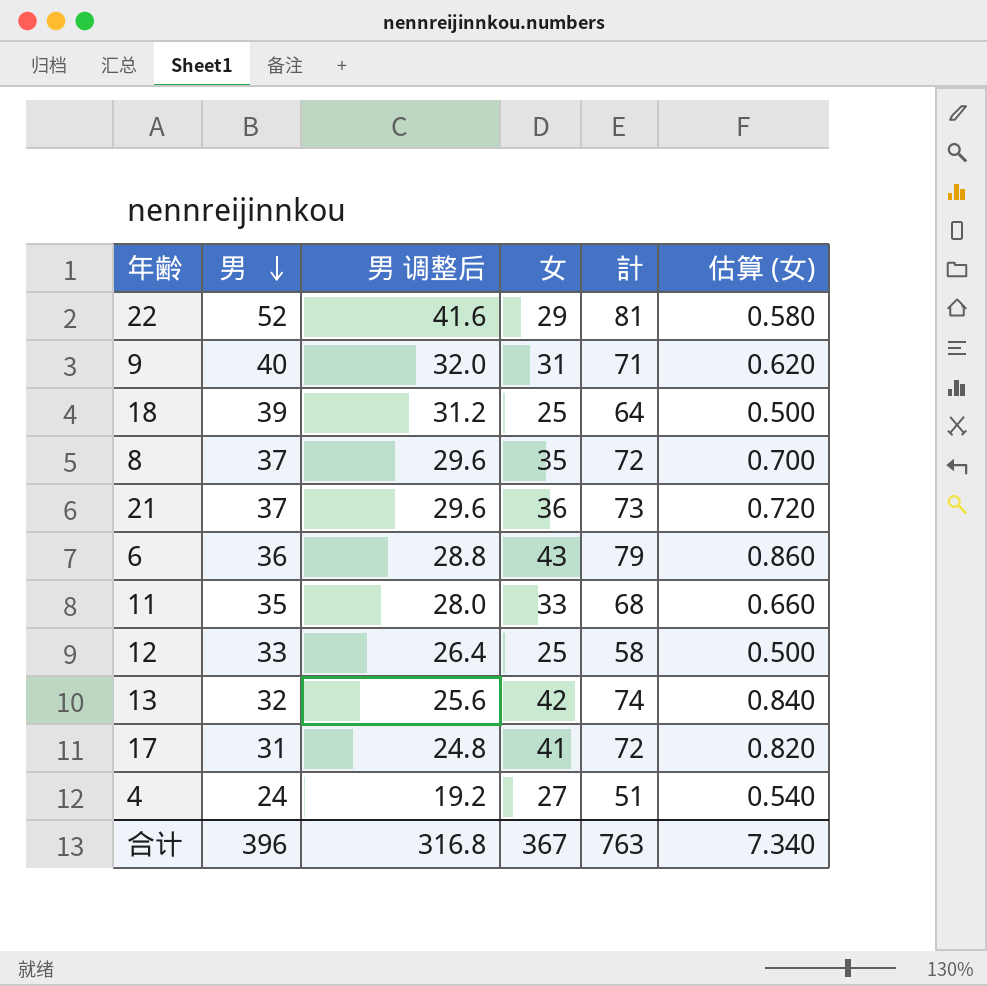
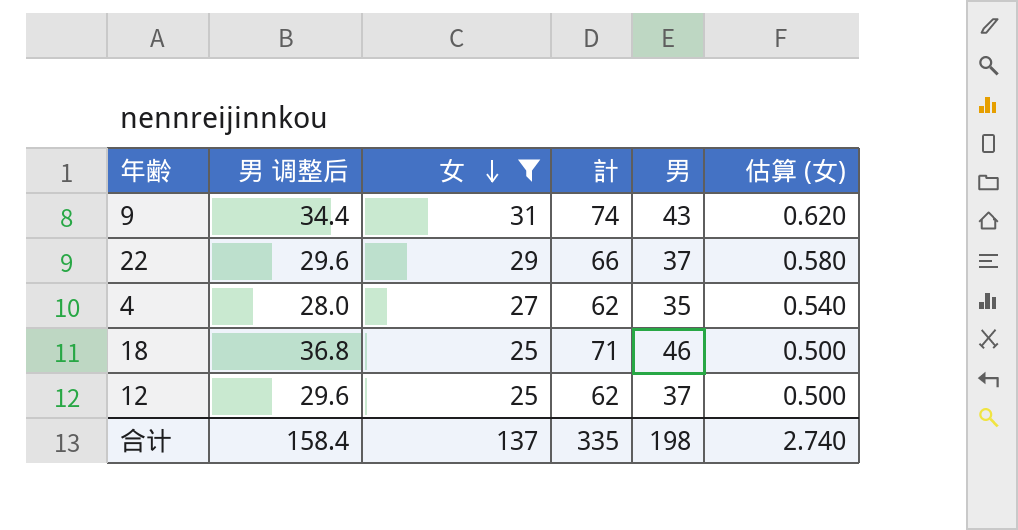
filter: none -> 女 <= 31
row order: 男 descending -> 女 descending
column 男 | position: 2 -> 5
9 | 男 调整后: 32.0 -> 34.4
9 | 計: 71 -> 74
9 | 男: 40 -> 43
22 | 男 调整后: 41.6 -> 29.6
22 | 計: 81 -> 66
22 | 男: 52 -> 37
4 | 男 调整后: 19.2 -> 28.0
4 | 計: 51 -> 62
4 | 男: 24 -> 35
18 | 男 调整后: 31.2 -> 36.8
18 | 計: 64 -> 71
18 | 男: 39 -> 46
12 | 男 调整后: 26.4 -> 29.6
12 | 計: 58 -> 62
12 | 男: 33 -> 37
合计 | 男 调整后: 316.8 -> 158.4
合计 | 女: 367 -> 137
合计 | 計: 763 -> 335
合计 | 男: 396 -> 198
合计 | 估算 (女): 7.340 -> 2.740

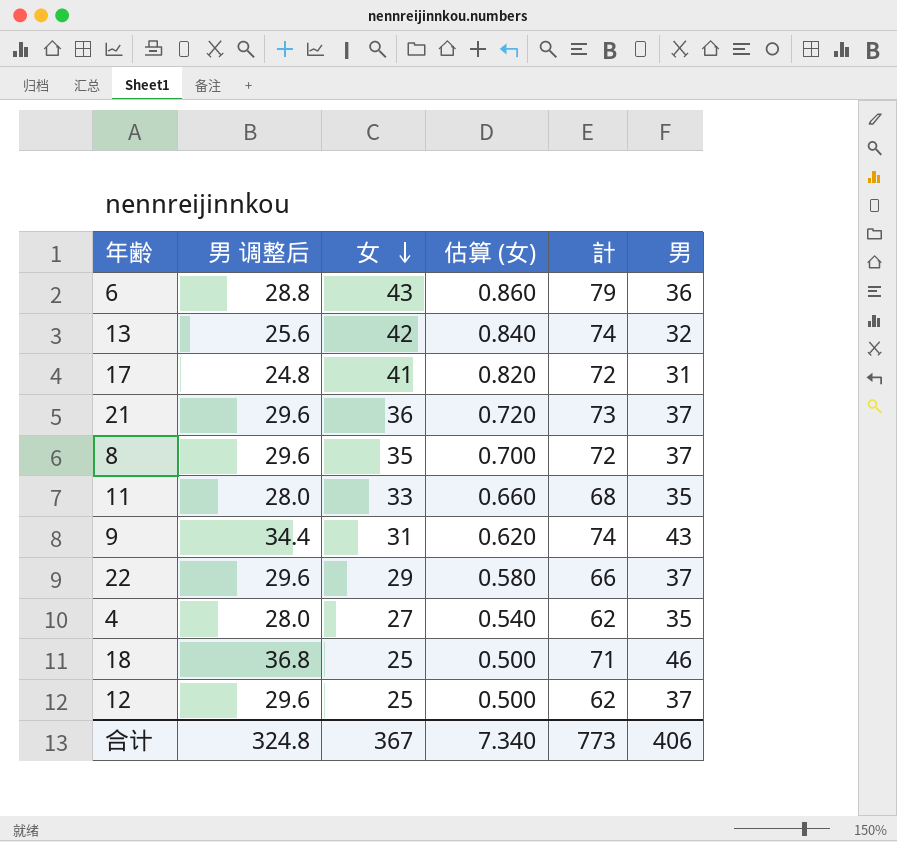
filter: 女 <= 31 -> none
column 估算 (女) | position: 6 -> 4
合计 | 男 调整后: 158.4 -> 324.8
合计 | 女: 137 -> 367
合计 | 估算 (女): 2.740 -> 7.340
合计 | 計: 335 -> 773
合计 | 男: 198 -> 406

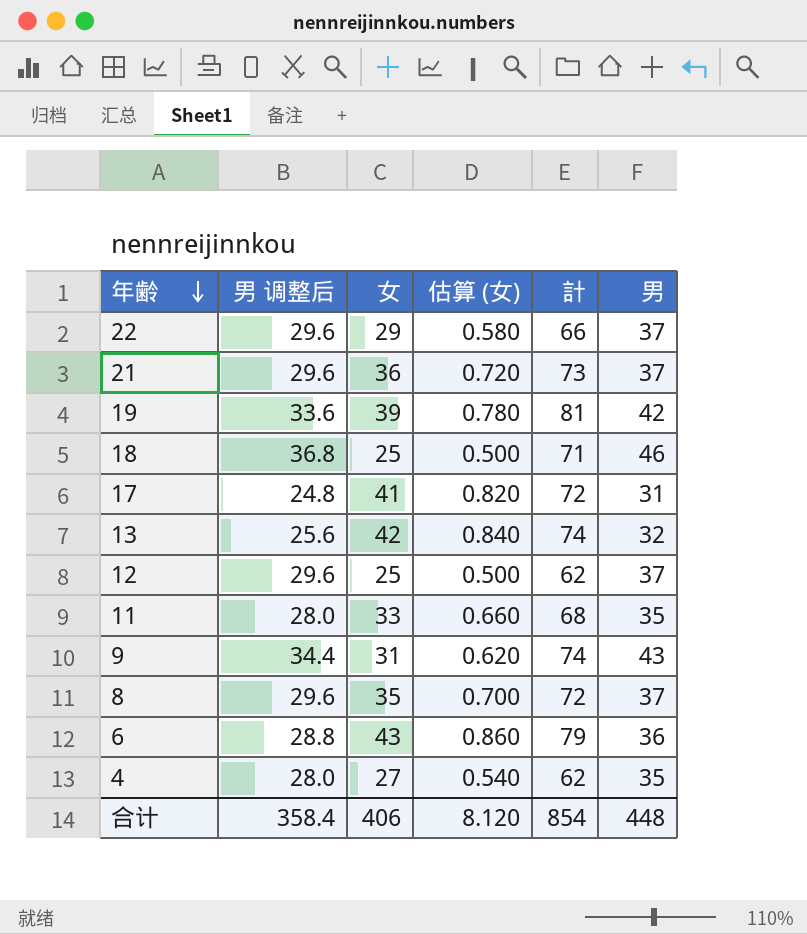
row order: 女 descending -> 年齢 descending
row 19: none -> 33.6 | 39 | 0.780 | 81 | 42
合计 | 男 调整后: 324.8 -> 358.4
合计 | 女: 367 -> 406
合计 | 估算 (女): 7.340 -> 8.120
合计 | 計: 773 -> 854
合计 | 男: 406 -> 448

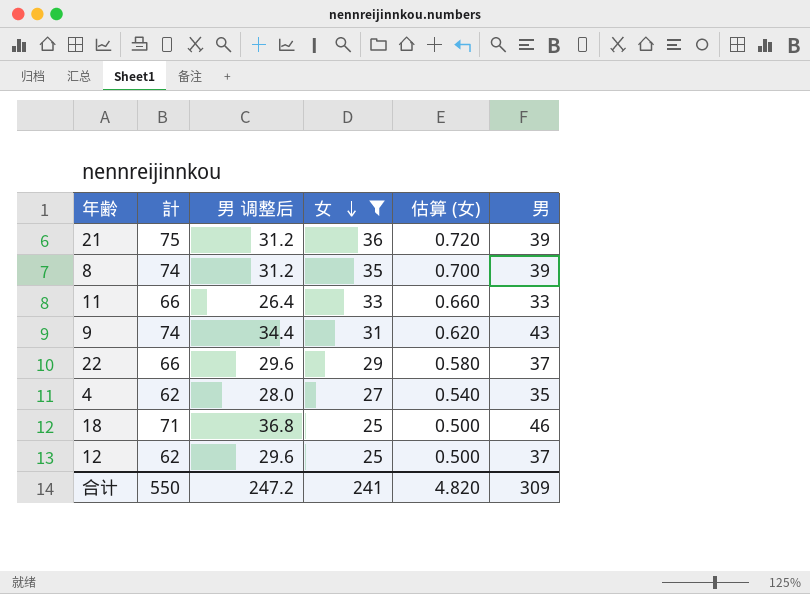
filter: none -> 女 <= 36
row order: 年齢 descending -> 女 descending
column 計 | position: 5 -> 2
21 | 計: 73 -> 75
21 | 男 调整后: 29.6 -> 31.2
21 | 男: 37 -> 39
8 | 計: 72 -> 74
8 | 男 调整后: 29.6 -> 31.2
8 | 男: 37 -> 39
11 | 計: 68 -> 66
11 | 男 调整后: 28.0 -> 26.4
11 | 男: 35 -> 33
合计 | 計: 854 -> 550
合计 | 男 调整后: 358.4 -> 247.2
合计 | 女: 406 -> 241
合计 | 估算 (女): 8.120 -> 4.820
合计 | 男: 448 -> 309

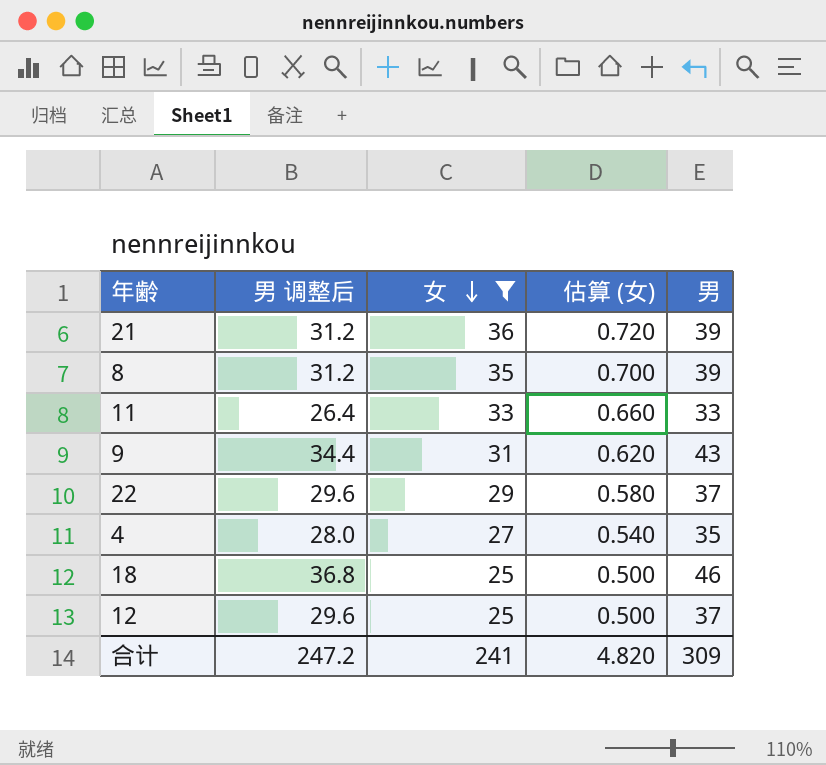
column 計 | formula: [女] + [男] -> none

